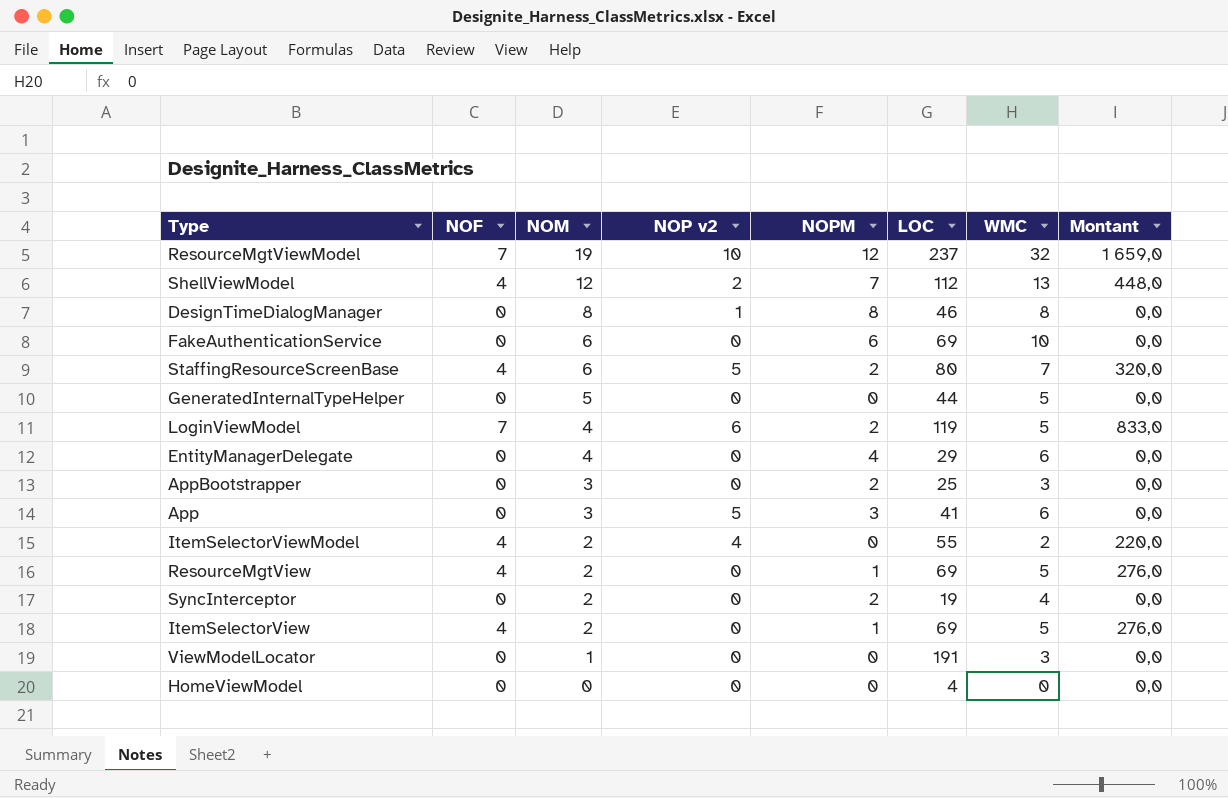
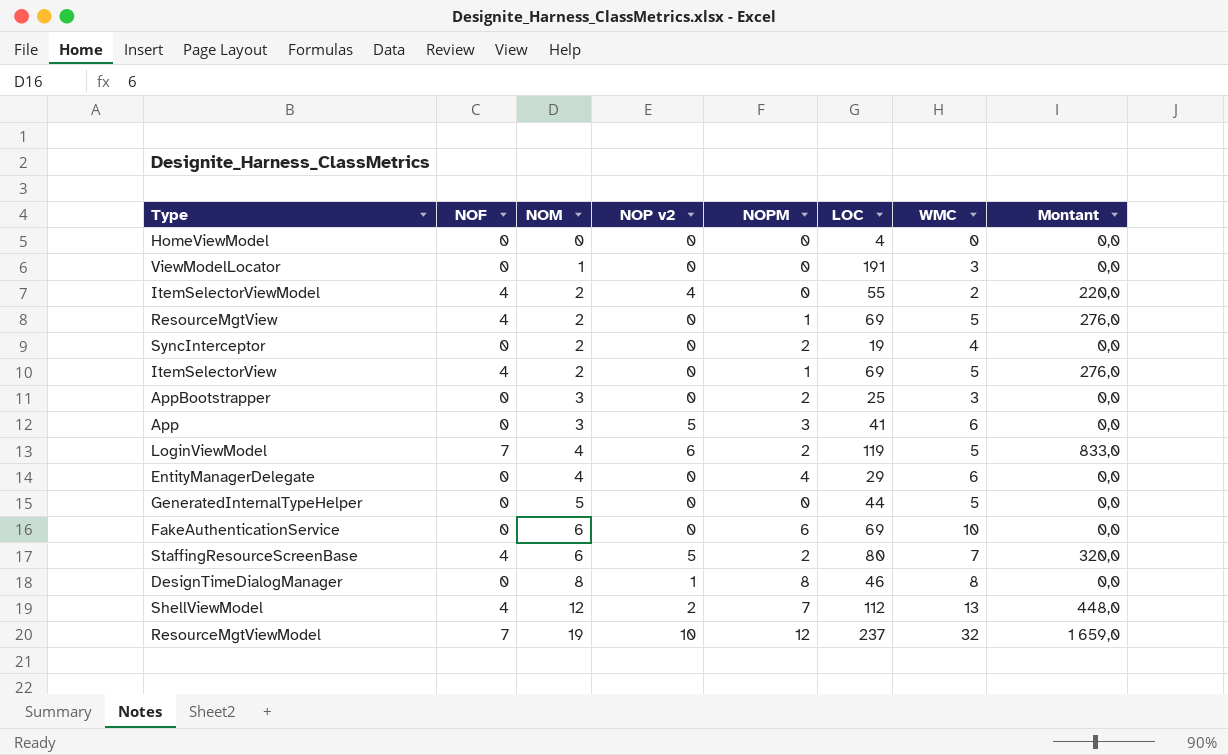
row order: NOM descending -> NOM ascending

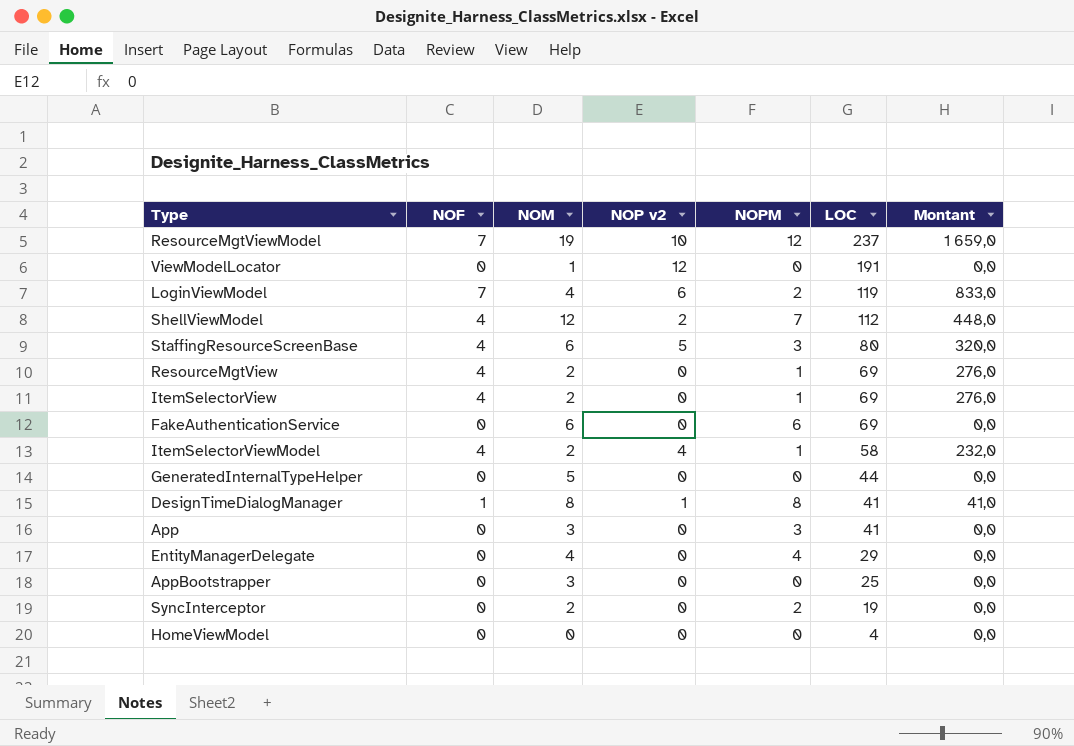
row order: NOM ascending -> LOC descending
column WMC | position: 7 -> none
ViewModelLocator | NOP v2: 0 -> 12
StaffingResourceScreenBase | NOPM: 2 -> 3
ItemSelectorViewModel | NOPM: 0 -> 1
ItemSelectorViewModel | LOC: 55 -> 58
ItemSelectorViewModel | Montant: 220,0 -> 232,0
DesignTimeDialogManager | NOF: 0 -> 1
DesignTimeDialogManager | LOC: 46 -> 41
DesignTimeDialogManager | Montant: 0,0 -> 41,0
App | NOP v2: 5 -> 0
AppBootstrapper | NOPM: 2 -> 0

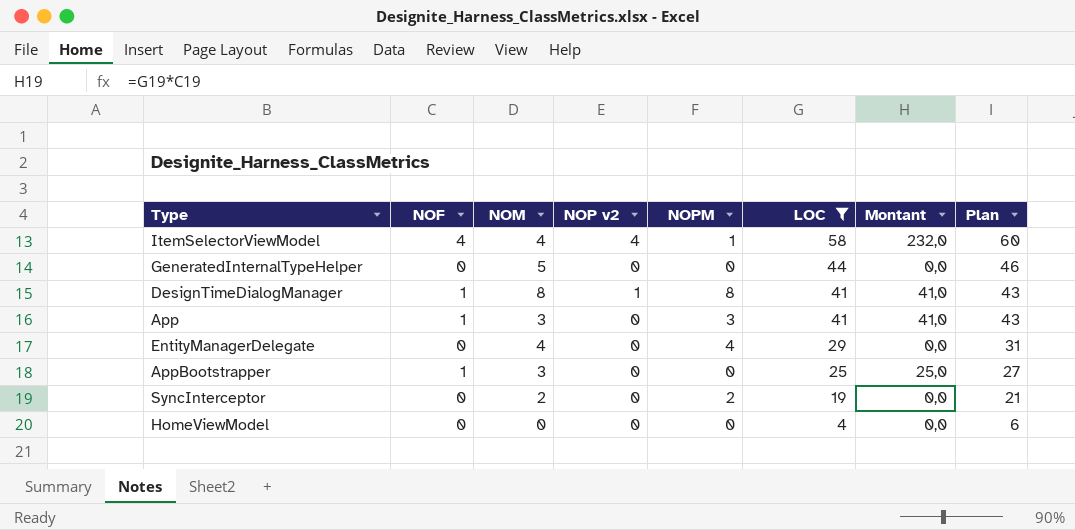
filter: none -> LOC <= 58
column Plan | formula: none -> [LOC] + 2
ItemSelectorViewModel | NOM: 2 -> 4
App | NOF: 0 -> 1
App | Montant: 0,0 -> 41,0
AppBootstrapper | NOF: 0 -> 1
AppBootstrapper | Montant: 0,0 -> 25,0

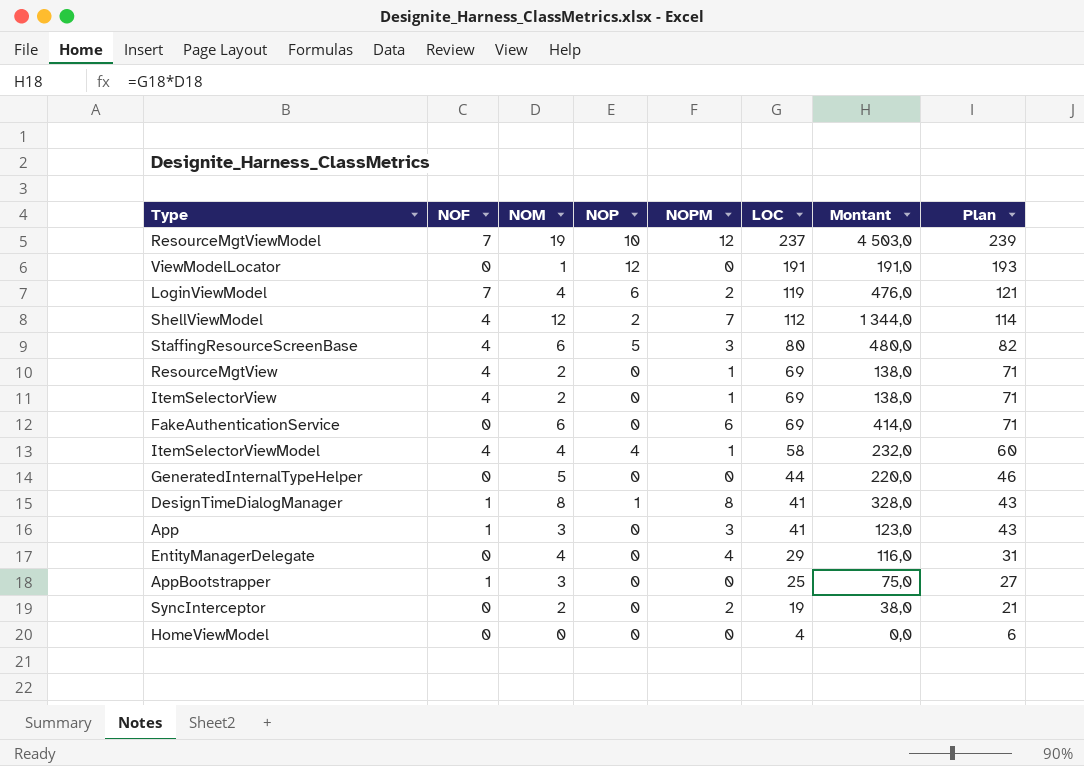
filter: LOC <= 58 -> none
column name: NOP v2 -> NOP
column Montant | formula: [NOF] * [LOC] -> [NOM] * [LOC]

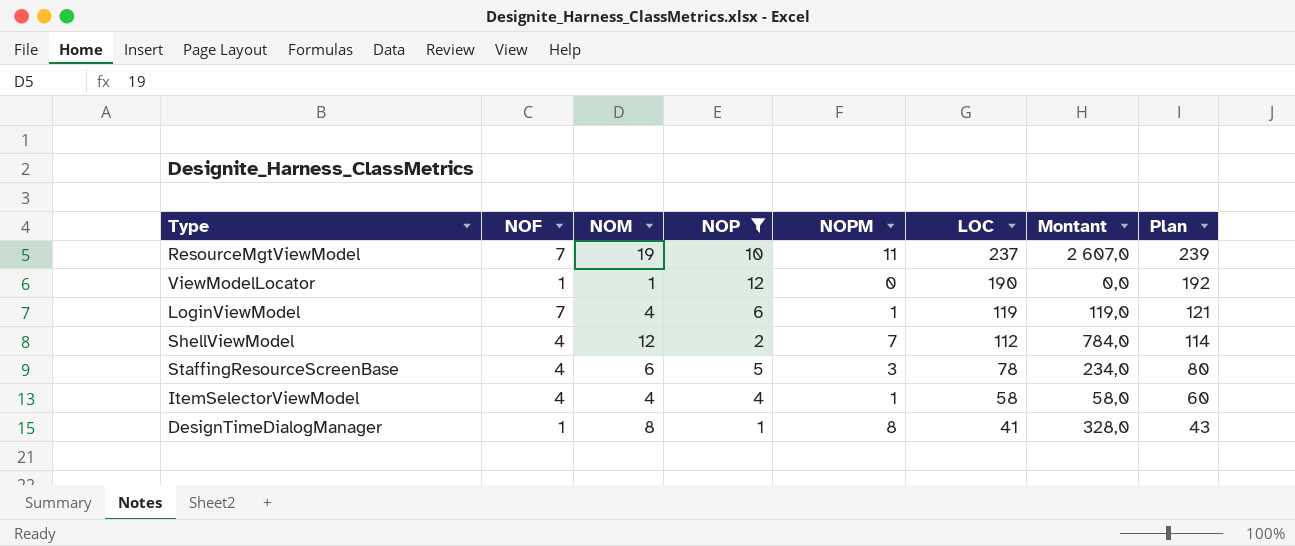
filter: none -> NOP != 0
column Montant | formula: [NOM] * [LOC] -> [NOPM] * [LOC]
ResourceMgtViewModel | NOPM: 12 -> 11
ViewModelLocator | NOF: 0 -> 1
ViewModelLocator | LOC: 191 -> 190
ViewModelLocator | Plan: 193 -> 192
LoginViewModel | NOPM: 2 -> 1
StaffingResourceScreenBase | LOC: 80 -> 78
StaffingResourceScreenBase | Plan: 82 -> 80

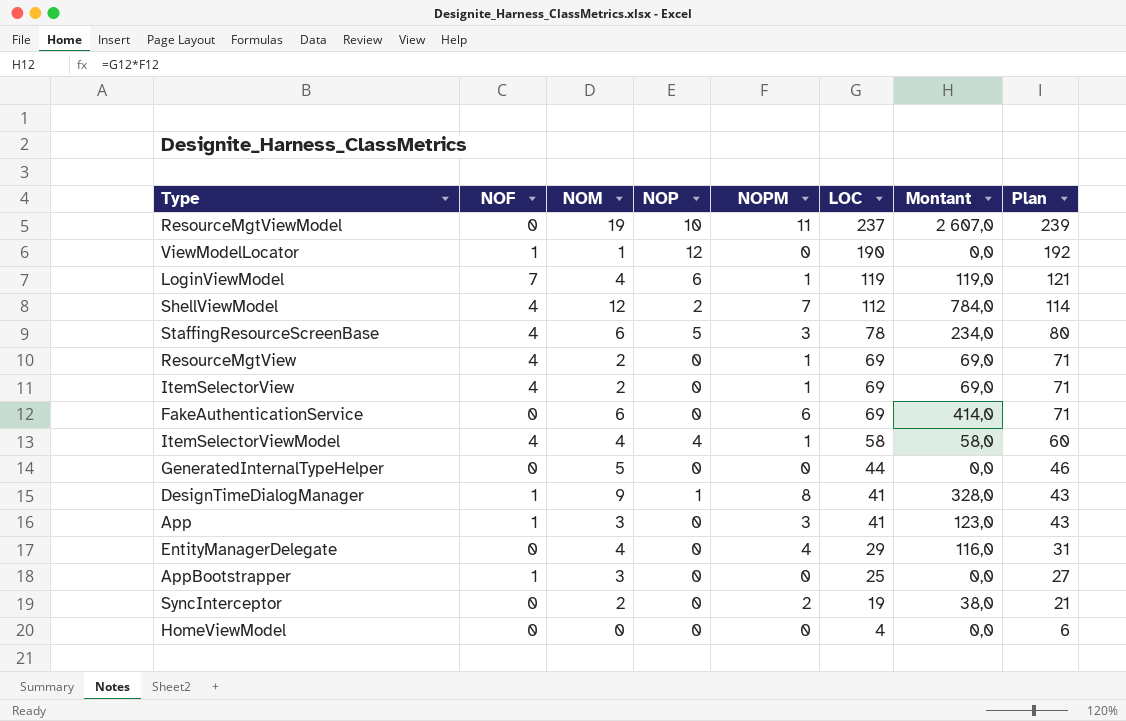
filter: NOP != 0 -> none
ResourceMgtViewModel | NOF: 7 -> 0
DesignTimeDialogManager | NOM: 8 -> 9

